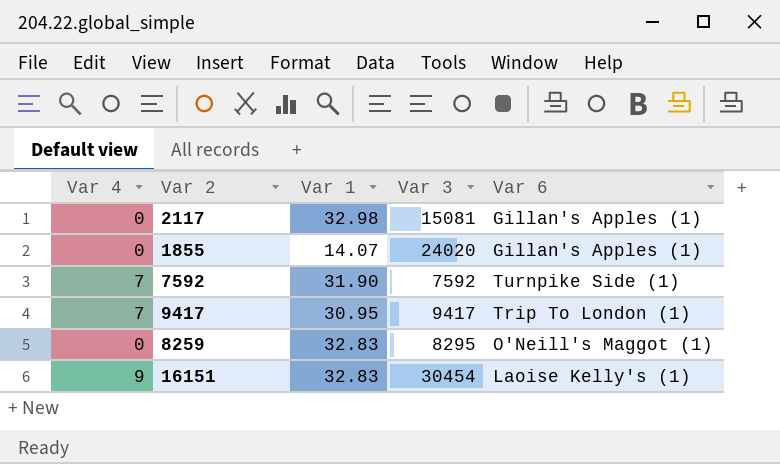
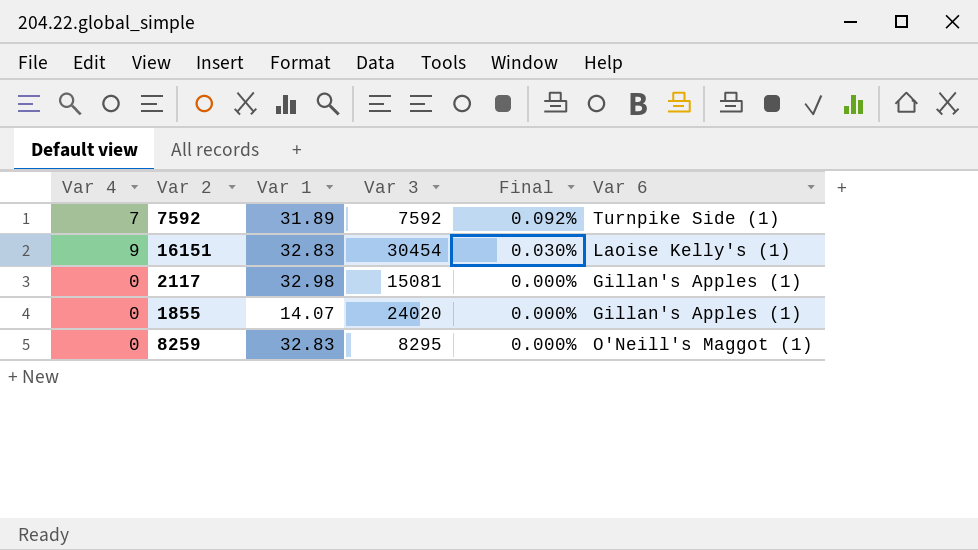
row order: none -> Final descending
column Final | formula: none -> [Var 4] / [Var 3]
row 9417: 7 | 30.95 | 9417 | Trip To London (1) -> none
7592 | Var 1: 31.90 -> 31.89

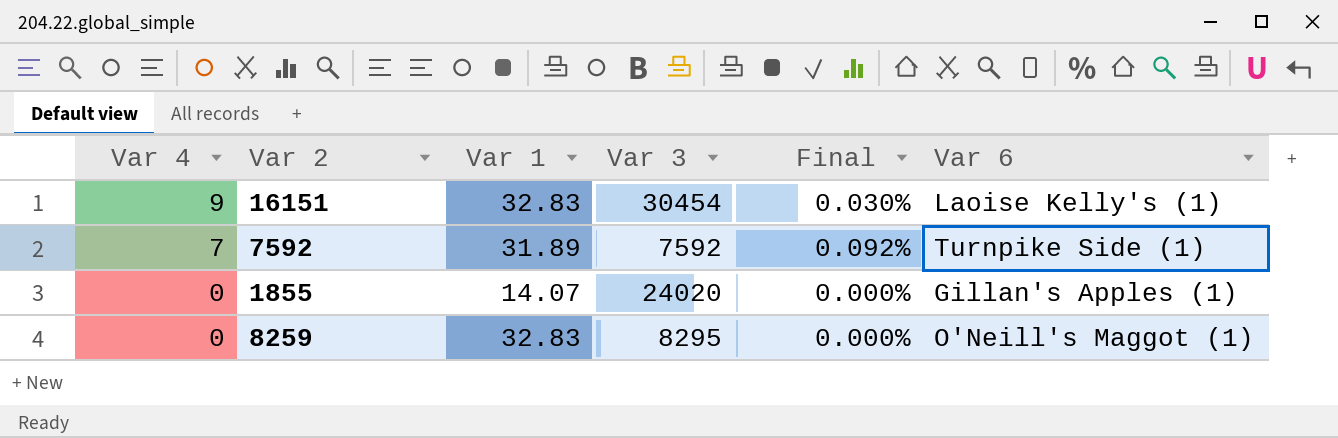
row order: Final descending -> Var 4 descending
row 2117: 0 | 32.98 | 15081 | 0.000% | Gillan's Apples (1) -> none

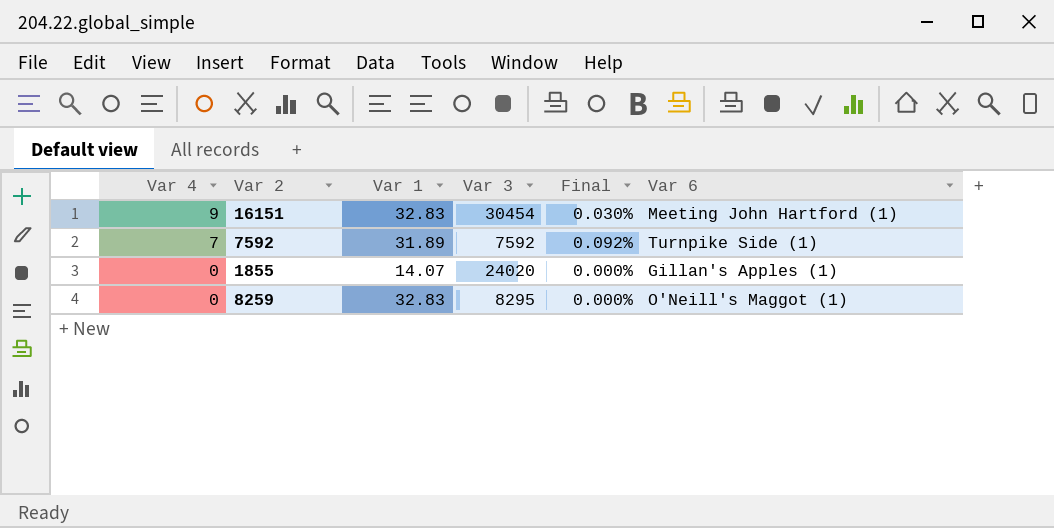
16151 | Var 6: Laoise Kelly's (1) -> Meeting John Hartford (1)

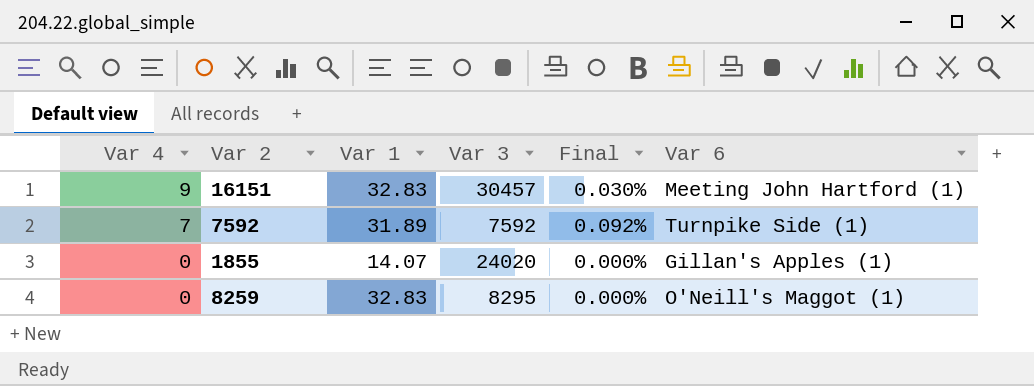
16151 | Var 3: 30454 -> 30457

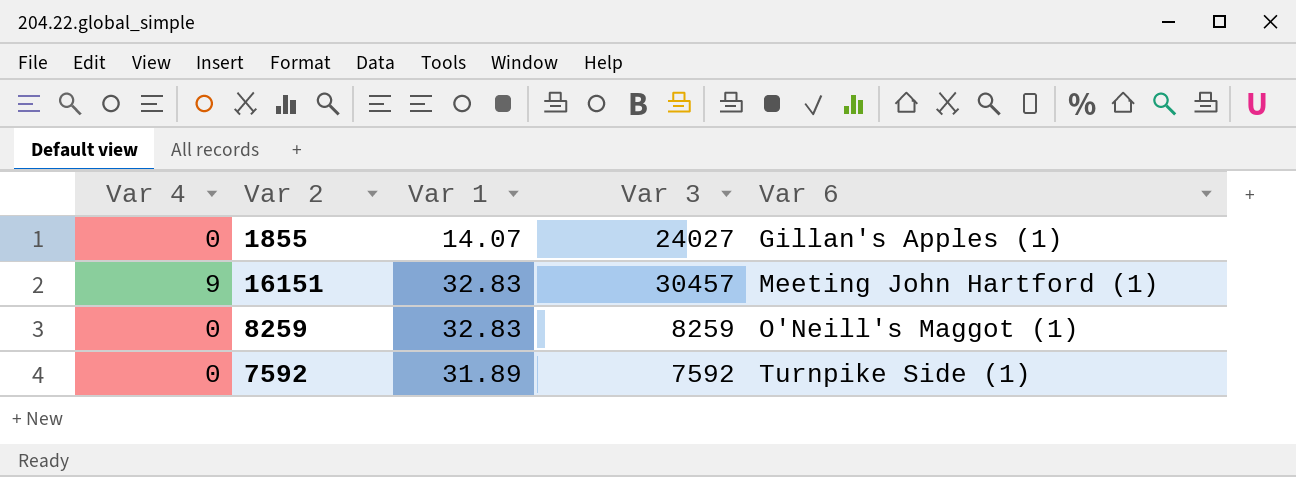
row order: Var 4 descending -> Var 6 ascending
column Final | formula: [Var 4] / [Var 3] -> none
1855 | Var 3: 24020 -> 24027
8259 | Var 3: 8295 -> 8259
7592 | Var 4: 7 -> 0

